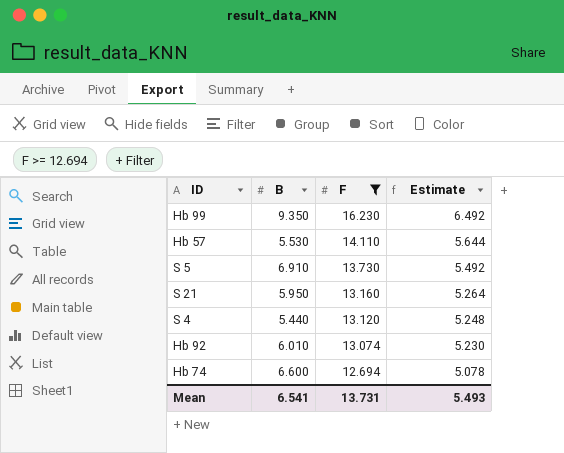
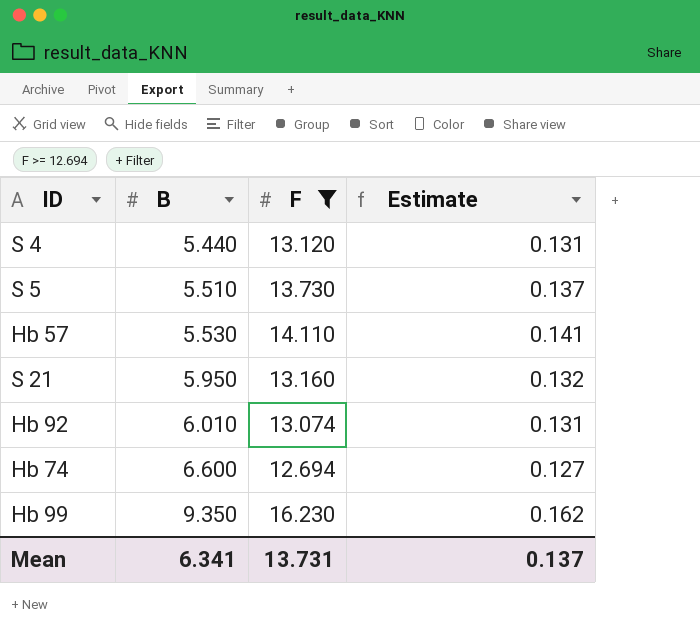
row order: F descending -> B ascending
column Estimate | formula: [F] * 0.4 -> [F] * 0.01
S 5 | B: 6.910 -> 5.510
Mean | B: 6.541 -> 6.341
Mean | Estimate: 5.493 -> 0.137

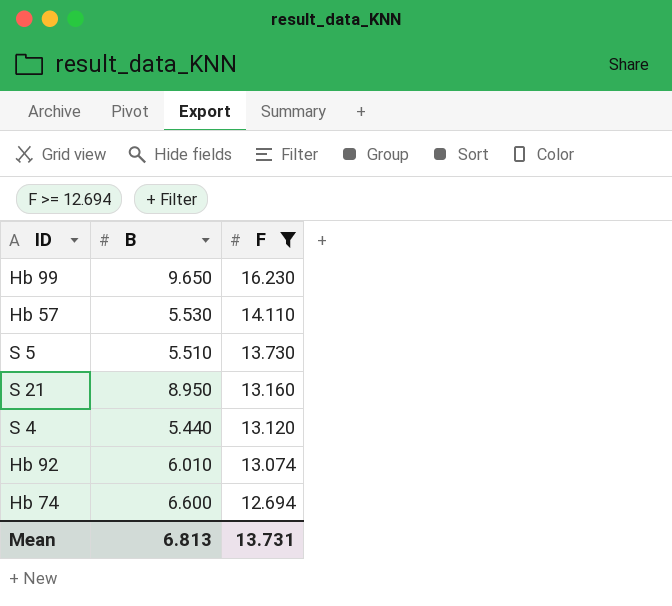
row order: B ascending -> F descending
column Estimate | formula: [F] * 0.01 -> none
Hb 99 | B: 9.350 -> 9.650
S 21 | B: 5.950 -> 8.950
Mean | B: 6.341 -> 6.813

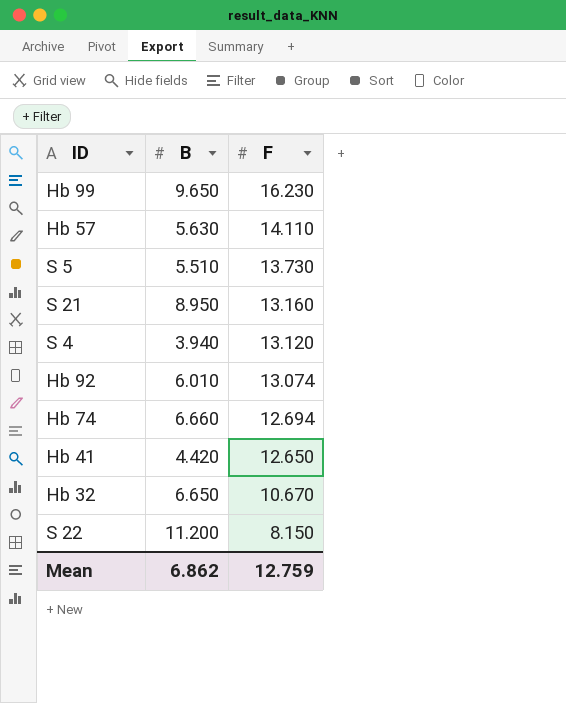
filter: F >= 12.694 -> none
Hb 57 | B: 5.530 -> 5.630
S 4 | B: 5.440 -> 3.940
Hb 74 | B: 6.600 -> 6.660
Mean | B: 6.813 -> 6.862
Mean | F: 13.731 -> 12.759

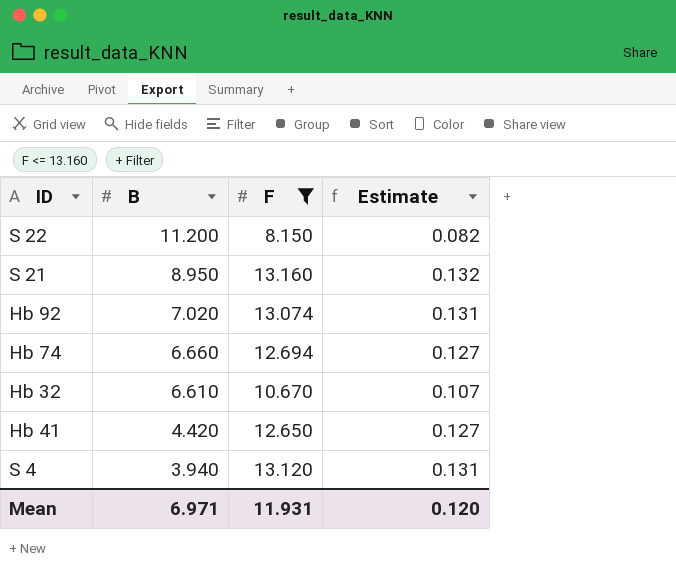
filter: none -> F <= 13.160
row order: F descending -> B descending
column Estimate | formula: none -> [F] * 0.01
Hb 92 | B: 6.010 -> 7.020
Hb 32 | B: 6.650 -> 6.610
Mean | B: 6.862 -> 6.971
Mean | F: 12.759 -> 11.931

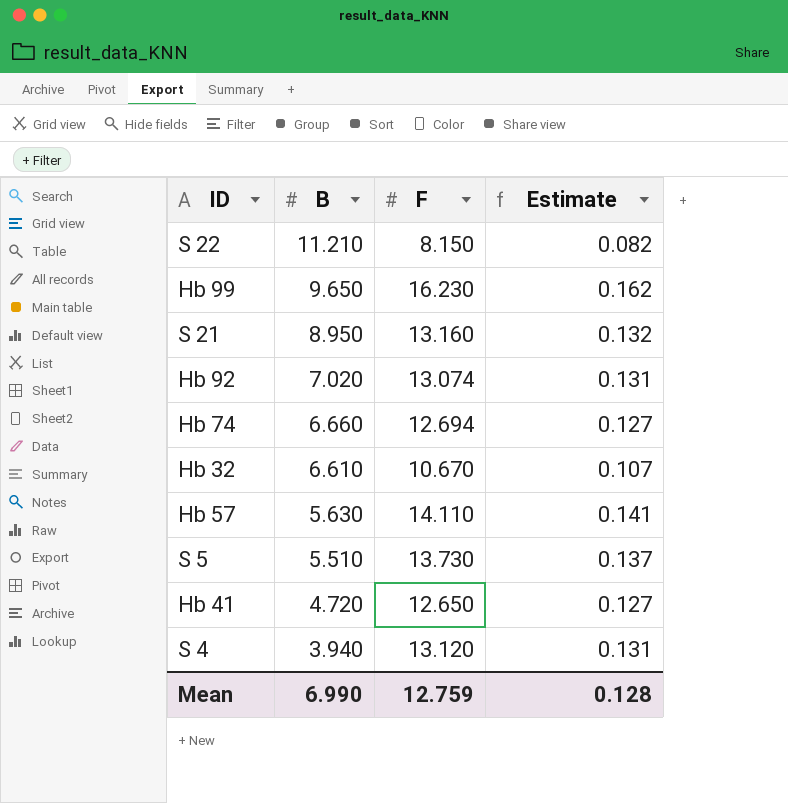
filter: F <= 13.160 -> none
S 22 | B: 11.200 -> 11.210
Hb 41 | B: 4.420 -> 4.720
Mean | B: 6.971 -> 6.990
Mean | F: 11.931 -> 12.759
Mean | Estimate: 0.120 -> 0.128

